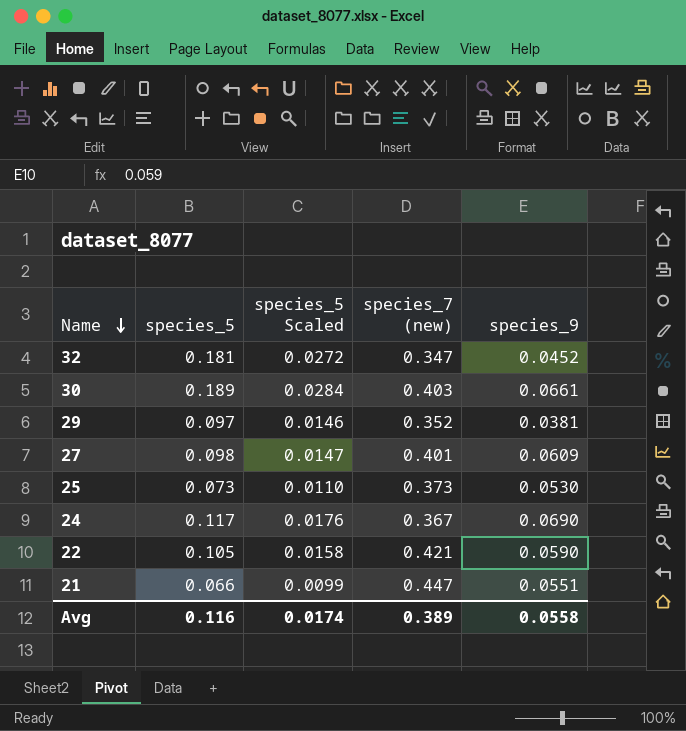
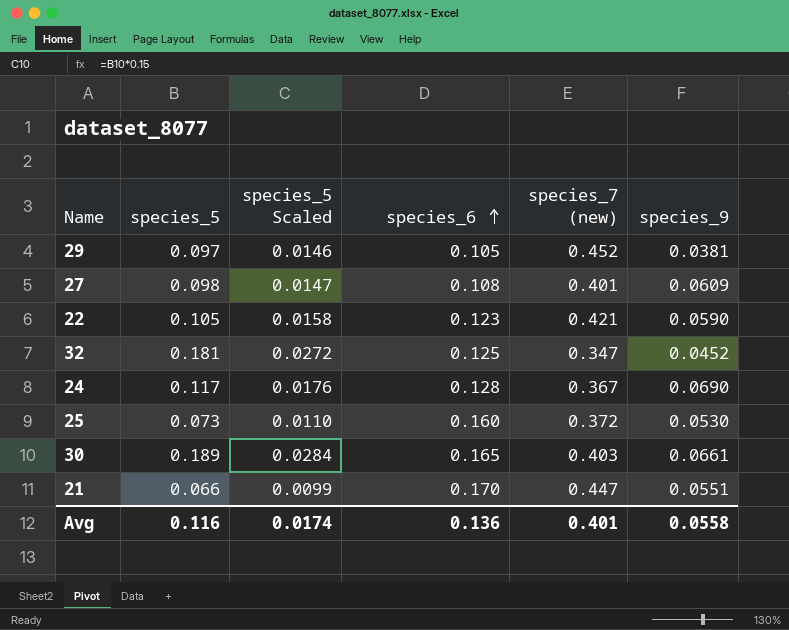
row order: Name descending -> species_6 ascending
column species_6 | position: none -> 4
29 | species_7 (new): 0.352 -> 0.452
25 | species_7 (new): 0.373 -> 0.372
Avg | species_7 (new): 0.389 -> 0.401

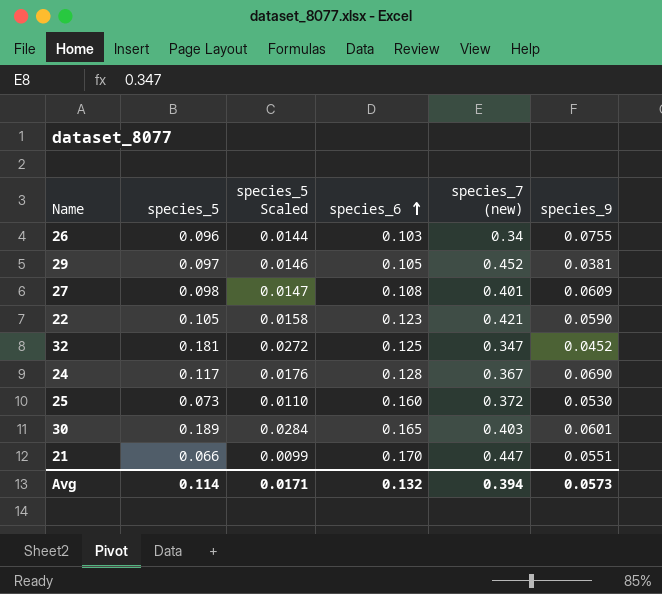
row 26: none -> 0.096 | 0.0144 | 0.103 | 0.34 | 0.0755
30 | species_9: 0.0661 -> 0.0601
Avg | species_5: 0.116 -> 0.114
Avg | species_5 Scaled: 0.0174 -> 0.0171
Avg | species_6: 0.136 -> 0.132
Avg | species_7 (new): 0.401 -> 0.394
Avg | species_9: 0.0558 -> 0.0573

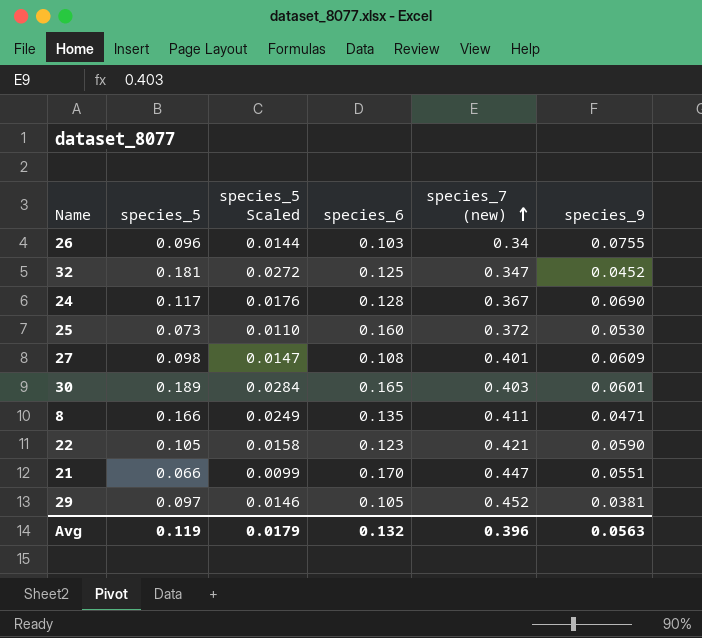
row order: species_6 ascending -> species_7 (new) ascending
row 8: none -> 0.166 | 0.0249 | 0.135 | 0.411 | 0.0471
Avg | species_5: 0.114 -> 0.119
Avg | species_5 Scaled: 0.0171 -> 0.0179
Avg | species_7 (new): 0.394 -> 0.396
Avg | species_9: 0.0573 -> 0.0563

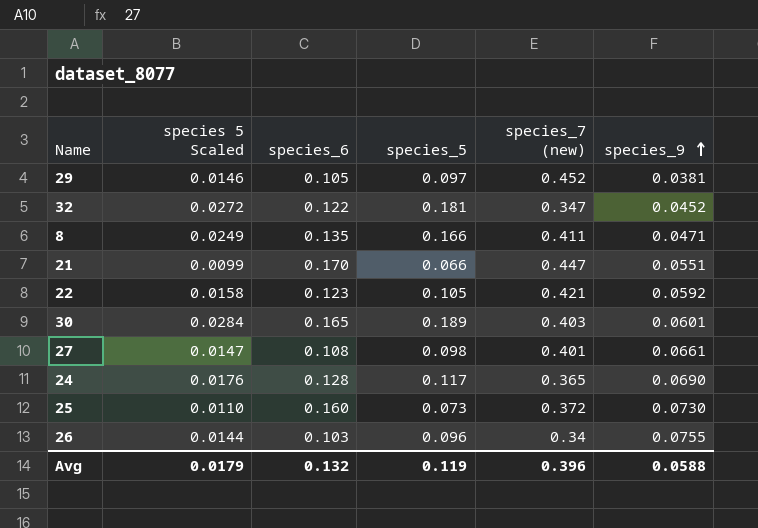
row order: species_7 (new) ascending -> species_9 ascending
column name: species_5 Scaled -> species 5 Scaled
column species_5 | position: 2 -> 4
32 | species_6: 0.125 -> 0.122
22 | species_9: 0.0590 -> 0.0592
27 | species_9: 0.0609 -> 0.0661
24 | species_7 (new): 0.367 -> 0.365
25 | species_9: 0.0530 -> 0.0730
Avg | species_9: 0.0563 -> 0.0588

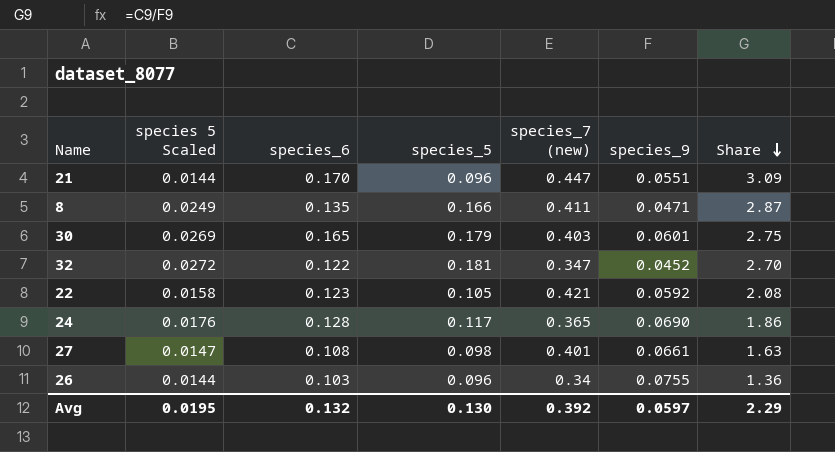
row order: species_9 ascending -> Share descending
column Share | formula: none -> [species_6] / [species_9]
row 29: 0.0146 | 0.105 | 0.097 | 0.452 | 0.0381 -> none
row 25: 0.0110 | 0.160 | 0.073 | 0.372 | 0.0730 -> none
21 | species 5 Scaled: 0.0099 -> 0.0144
21 | species_5: 0.066 -> 0.096
30 | species 5 Scaled: 0.0284 -> 0.0269
30 | species_5: 0.189 -> 0.179
Avg | species 5 Scaled: 0.0179 -> 0.0195
Avg | species_5: 0.119 -> 0.130
Avg | species_7 (new): 0.396 -> 0.392
Avg | species_9: 0.0588 -> 0.0597

